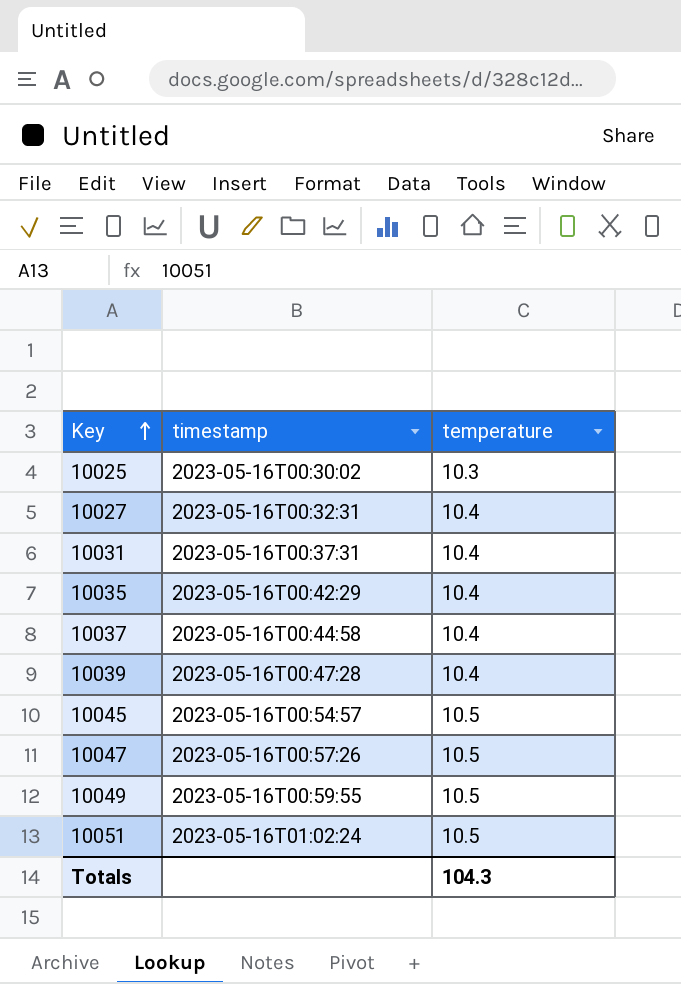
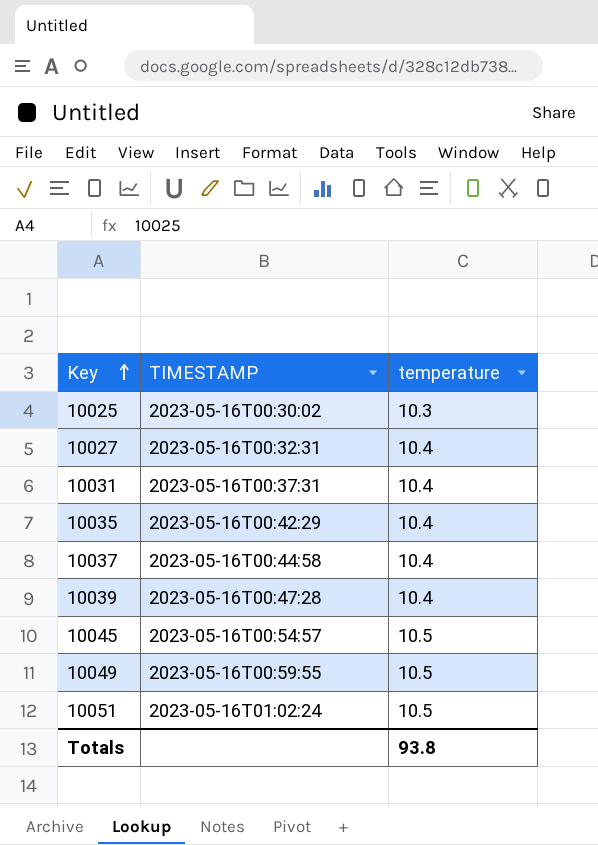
column name: timestamp -> TIMESTAMP
row 10047: 2023-05-16T00:57:26 | 10.5 -> none
Totals | temperature: 104.3 -> 93.8

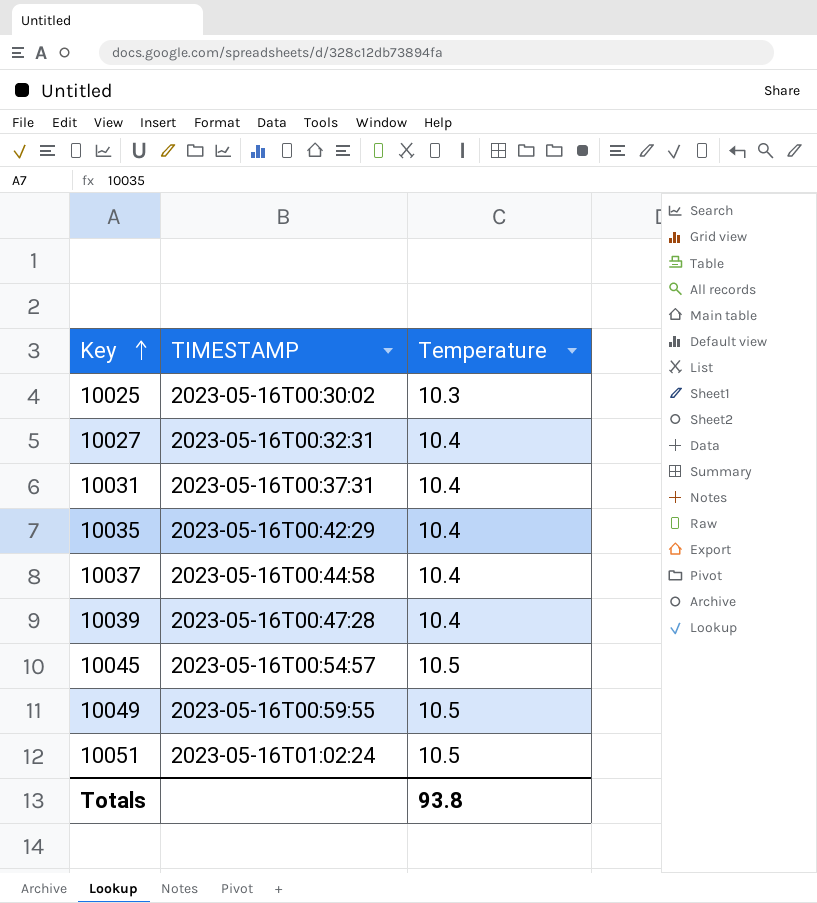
column name: temperature -> Temperature

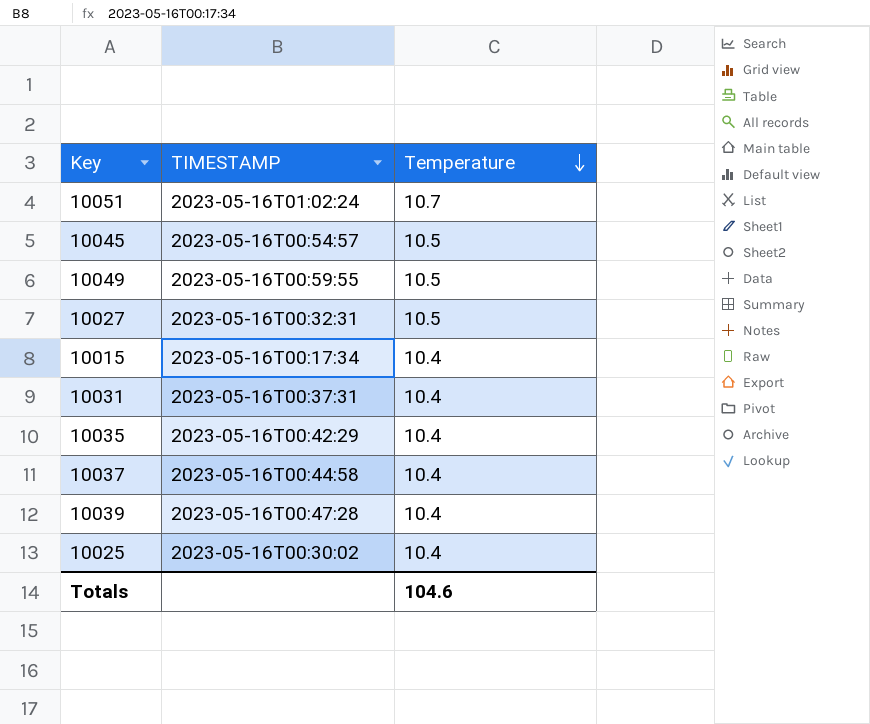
row order: Key ascending -> Temperature descending
10051 | Temperature: 10.5 -> 10.7
10027 | Temperature: 10.4 -> 10.5
row 10015: none -> 2023-05-16T00:17:34 | 10.4
10025 | Temperature: 10.3 -> 10.4
Totals | Temperature: 93.8 -> 104.6

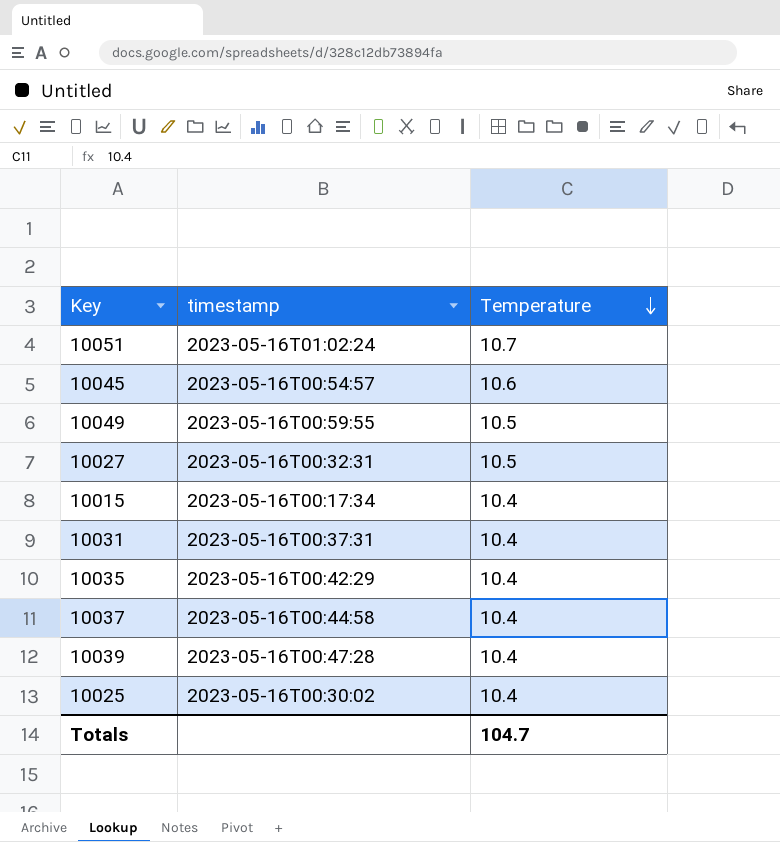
column name: TIMESTAMP -> timestamp
10045 | Temperature: 10.5 -> 10.6
Totals | Temperature: 104.6 -> 104.7

